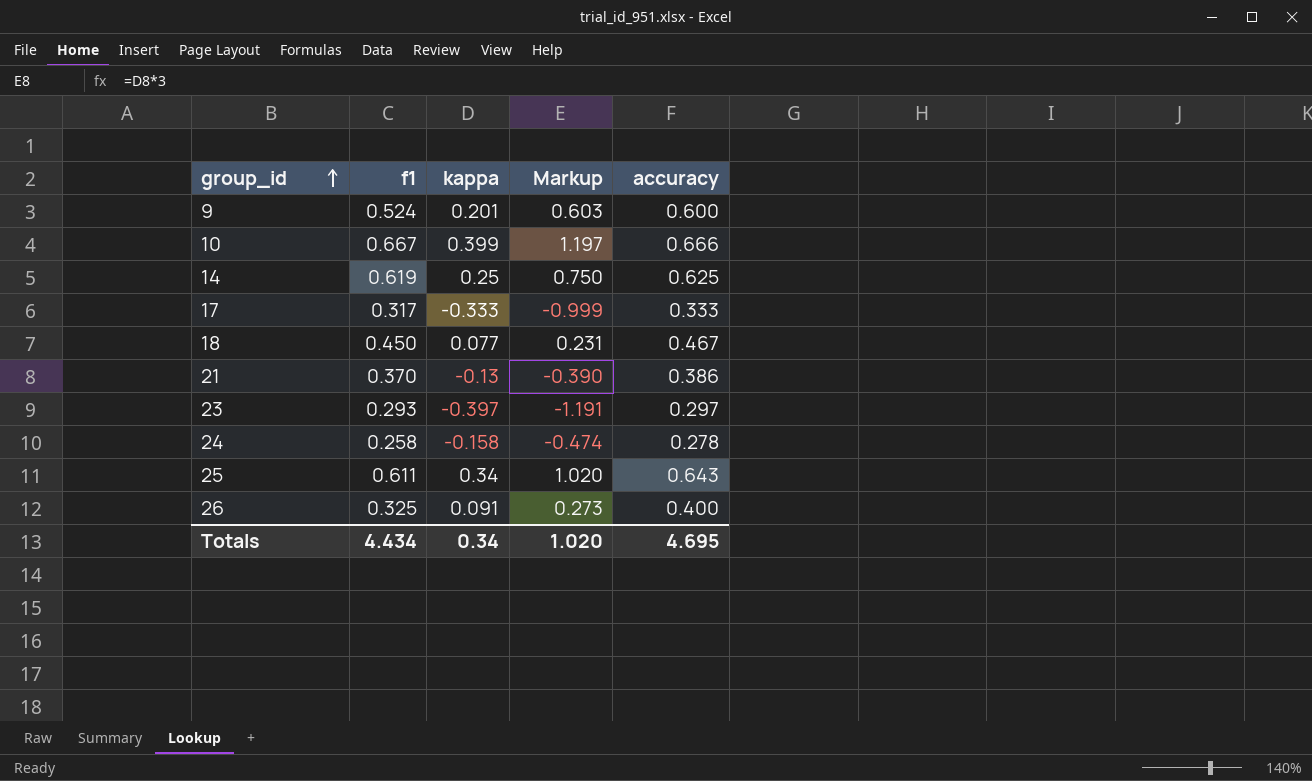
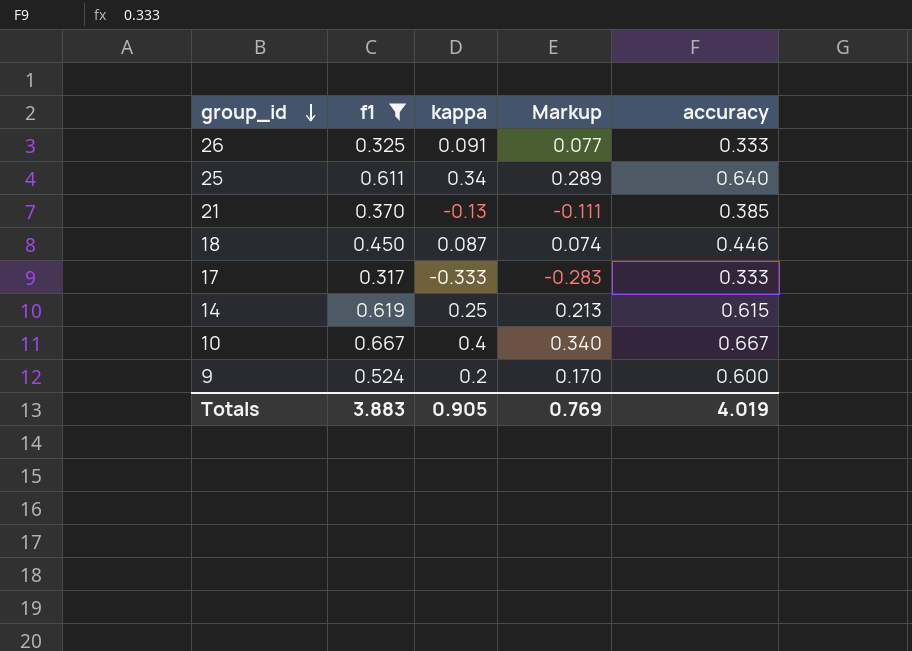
filter: none -> f1 >= 0.317
row order: group_id ascending -> group_id descending
column Markup | formula: [kappa] * 3 -> [kappa] * 0.85
26 | accuracy: 0.400 -> 0.333
25 | accuracy: 0.643 -> 0.640
21 | accuracy: 0.386 -> 0.385
18 | kappa: 0.077 -> 0.087
18 | accuracy: 0.467 -> 0.446
14 | accuracy: 0.625 -> 0.615
10 | kappa: 0.399 -> 0.4
10 | accuracy: 0.666 -> 0.667
9 | kappa: 0.201 -> 0.2
Totals | f1: 4.434 -> 3.883
Totals | kappa: 0.34 -> 0.905
Totals | Markup: 1.020 -> 0.769
Totals | accuracy: 4.695 -> 4.019

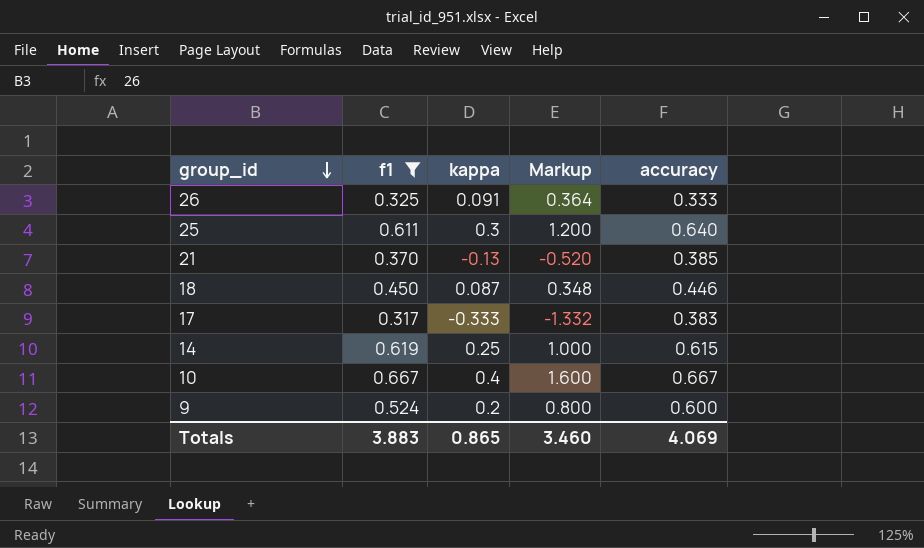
column Markup | formula: [kappa] * 0.85 -> [kappa] * 4
25 | kappa: 0.34 -> 0.3
17 | accuracy: 0.333 -> 0.383
Totals | kappa: 0.905 -> 0.865
Totals | Markup: 0.769 -> 3.460
Totals | accuracy: 4.019 -> 4.069

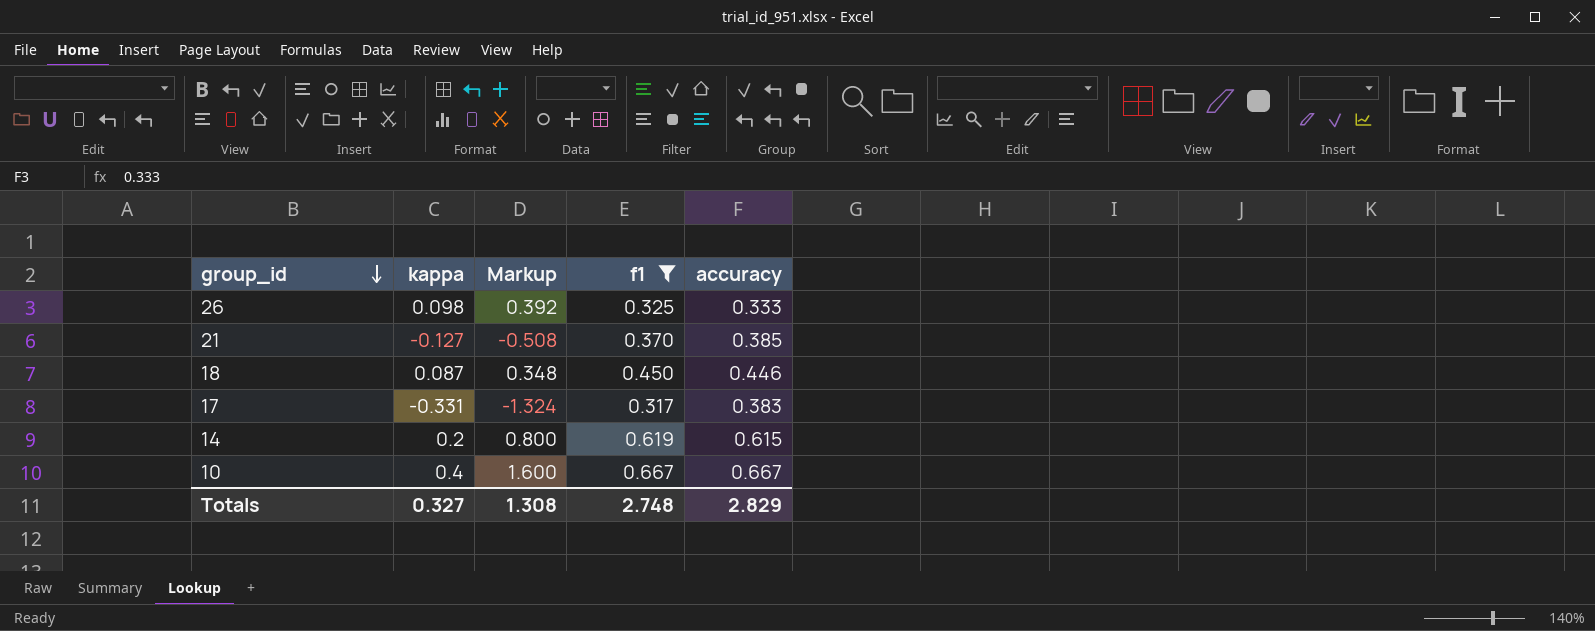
column f1 | position: 2 -> 4
row 25: 0.611 | 0.3 | 1.200 | 0.640 -> none
row 9: 0.524 | 0.2 | 0.800 | 0.600 -> none
26 | kappa: 0.091 -> 0.098
26 | Markup: 0.364 -> 0.392
21 | kappa: -0.13 -> -0.127
21 | Markup: -0.520 -> -0.508
17 | kappa: -0.333 -> -0.331
17 | Markup: -1.332 -> -1.324
14 | kappa: 0.25 -> 0.2
14 | Markup: 1.000 -> 0.800
Totals | kappa: 0.865 -> 0.327
Totals | Markup: 3.460 -> 1.308
Totals | f1: 3.883 -> 2.748
Totals | accuracy: 4.069 -> 2.829

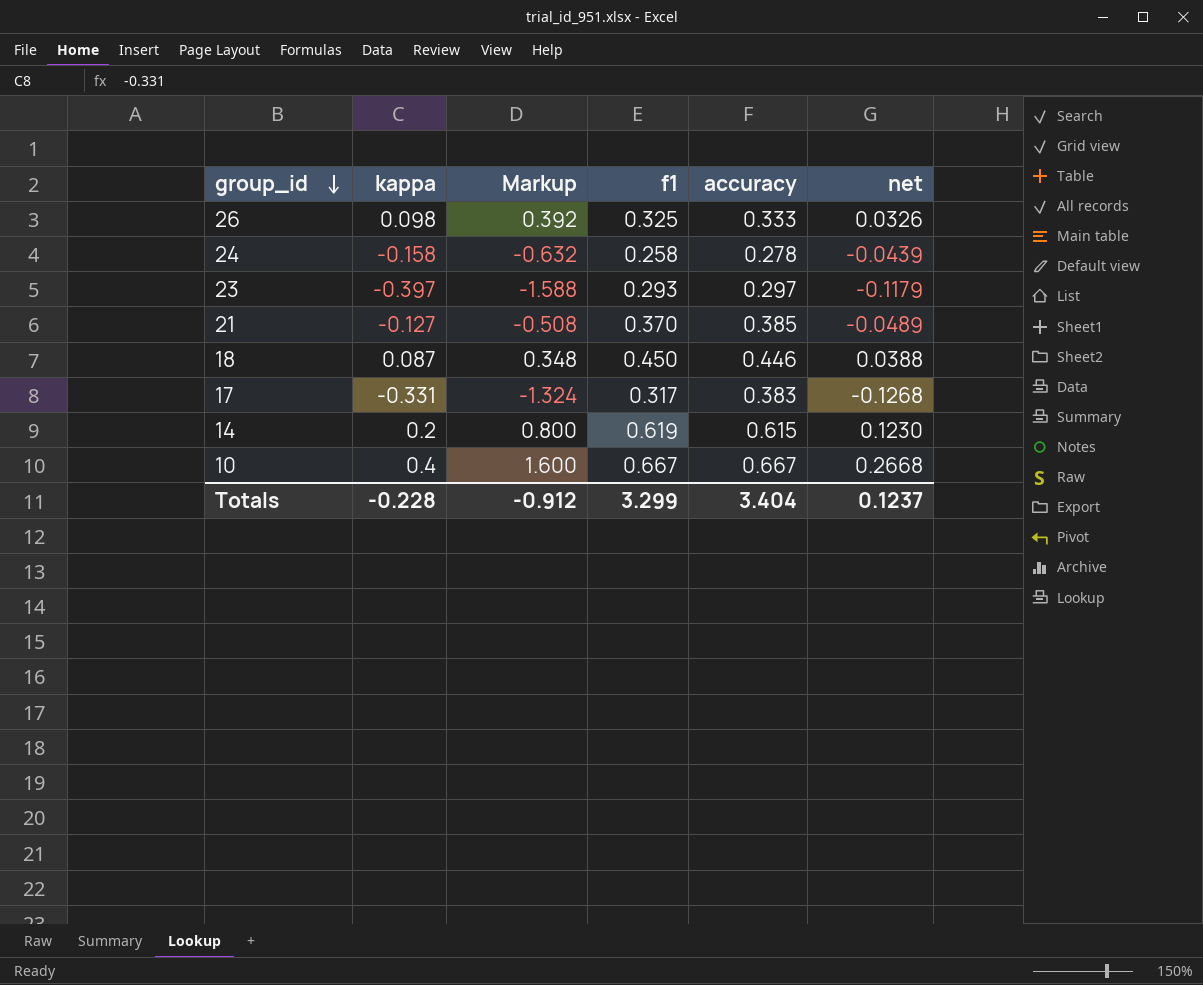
filter: f1 >= 0.317 -> none
column net | formula: none -> [kappa] * [accuracy]
Totals | kappa: 0.327 -> -0.228
Totals | Markup: 1.308 -> -0.912
Totals | f1: 2.748 -> 3.299
Totals | accuracy: 2.829 -> 3.404

